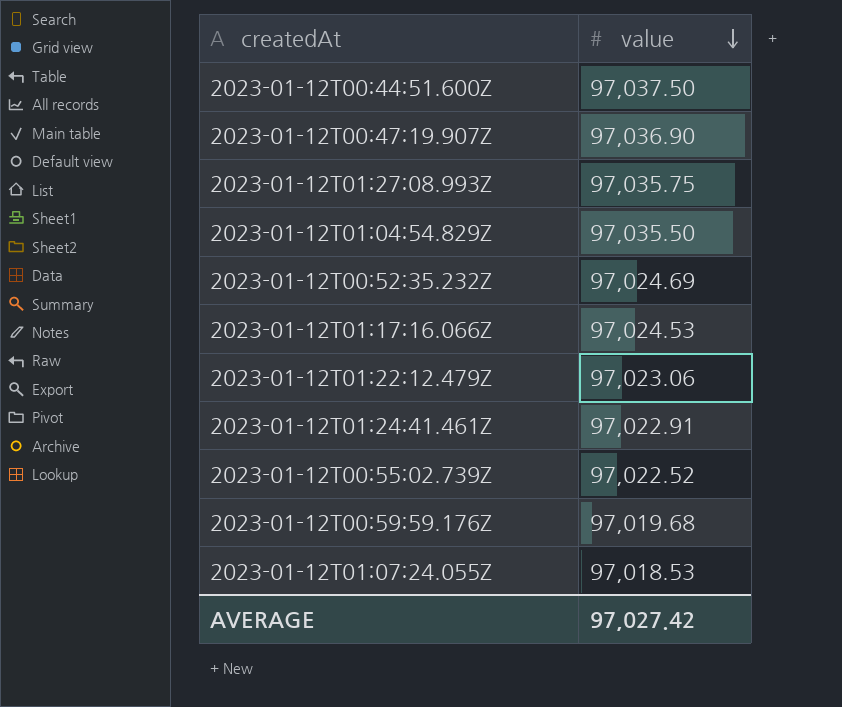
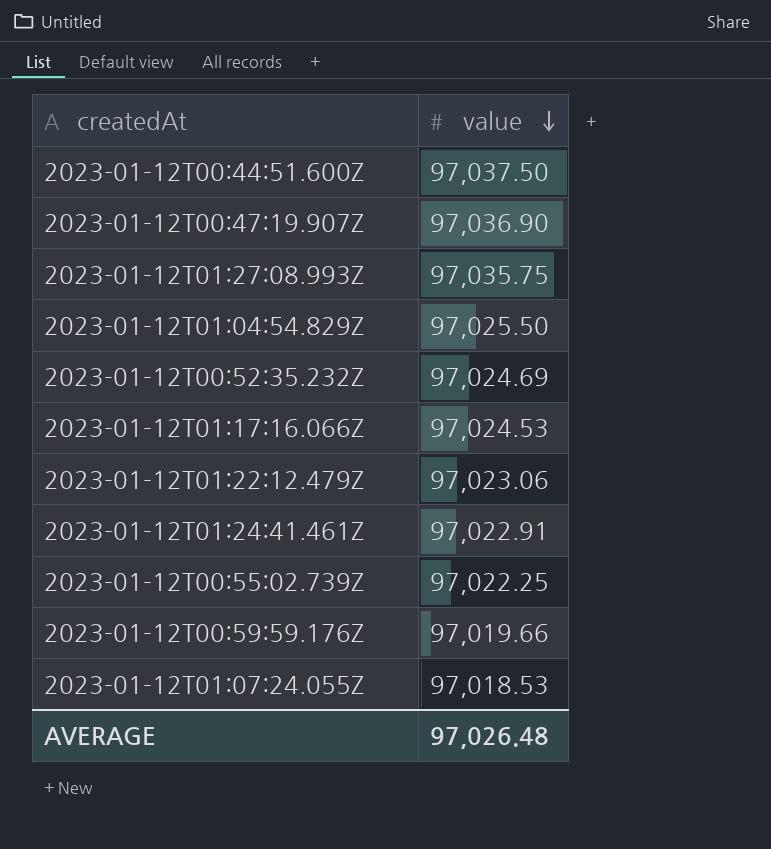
2023-01-12T01:04:54.829Z | value: 97,035.50 -> 97,025.50
2023-01-12T00:55:02.739Z | value: 97,022.52 -> 97,022.25
2023-01-12T00:59:59.176Z | value: 97,019.68 -> 97,019.66
AVERAGE | value: 97,027.42 -> 97,026.48

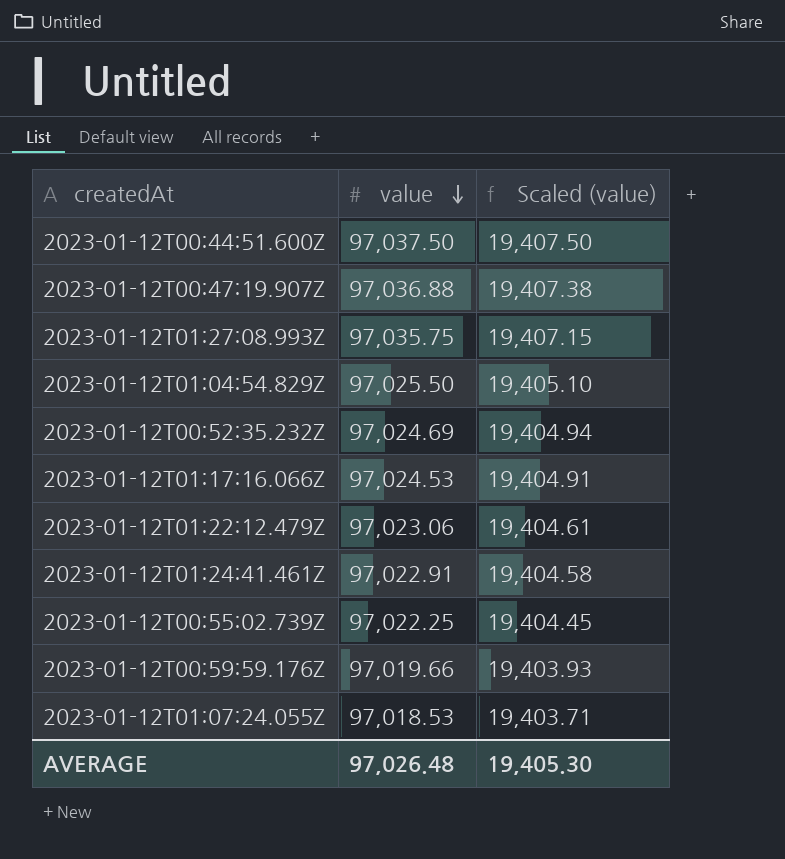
column Scaled (value) | formula: none -> [value] * 0.2
2023-01-12T00:47:19.907Z | value: 97,036.90 -> 97,036.88

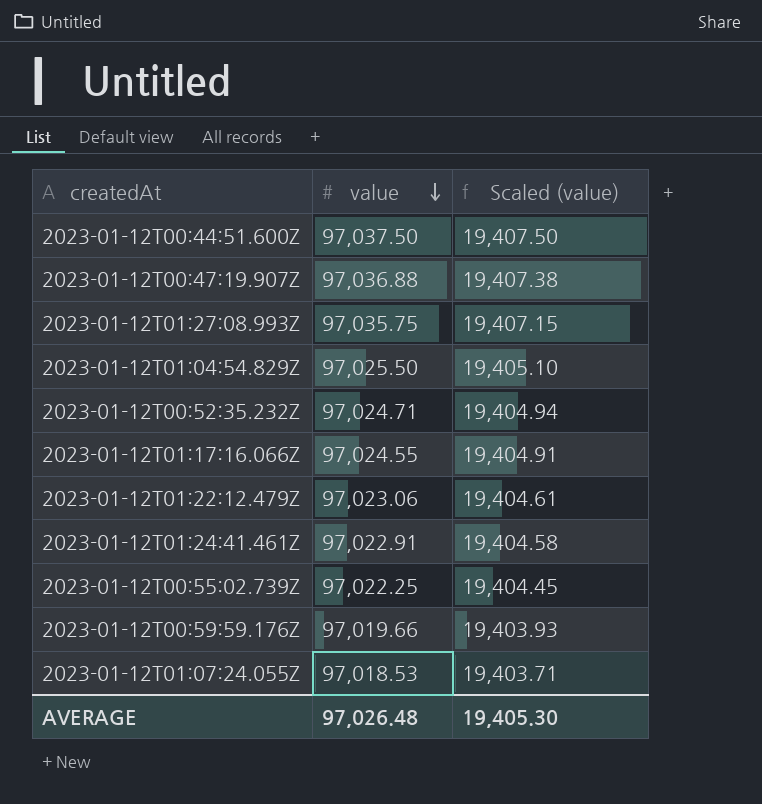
2023-01-12T00:52:35.232Z | value: 97,024.69 -> 97,024.71
2023-01-12T01:17:16.066Z | value: 97,024.53 -> 97,024.55

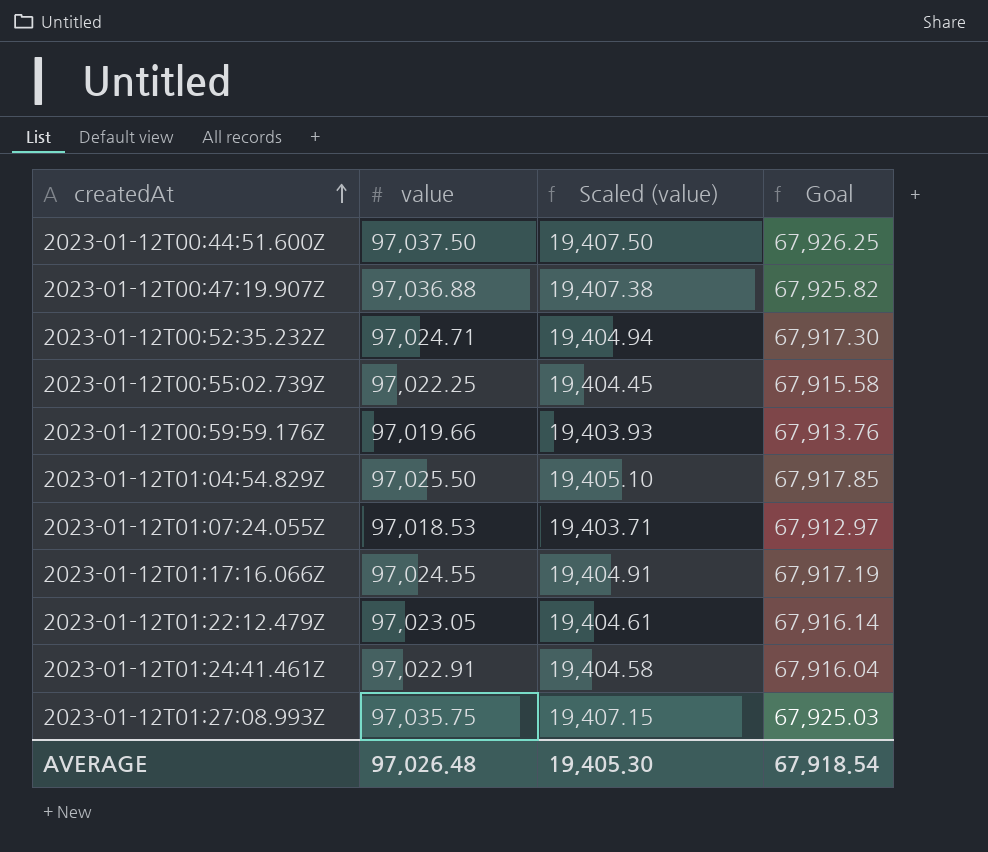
row order: value descending -> createdAt ascending
column Goal | formula: none -> [value] * 0.7
2023-01-12T01:22:12.479Z | value: 97,023.06 -> 97,023.05

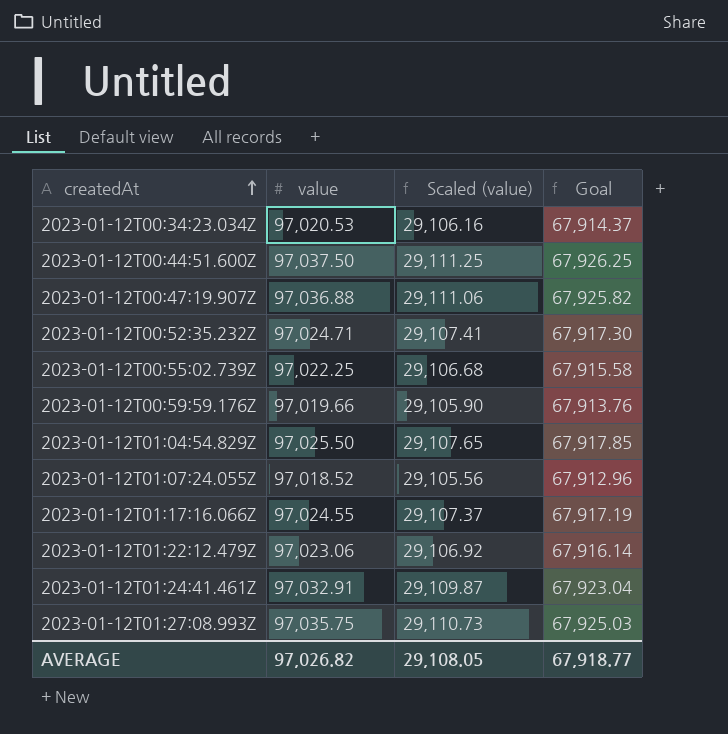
column Scaled (value) | formula: [value] * 0.2 -> [value] * 0.3
row 2023-01-12T00:34:23.034Z: none -> 97,020.53 | 29,106.16 | 67,914.37
2023-01-12T01:07:24.055Z | value: 97,018.53 -> 97,018.52
2023-01-12T01:07:24.055Z | Goal: 67,912.97 -> 67,912.96
2023-01-12T01:22:12.479Z | value: 97,023.05 -> 97,023.06
2023-01-12T01:24:41.461Z | value: 97,022.91 -> 97,032.91
2023-01-12T01:24:41.461Z | Goal: 67,916.04 -> 67,923.04
AVERAGE | value: 97,026.48 -> 97,026.82
AVERAGE | Scaled (value): 19,405.30 -> 29,108.05
AVERAGE | Goal: 67,918.54 -> 67,918.77

